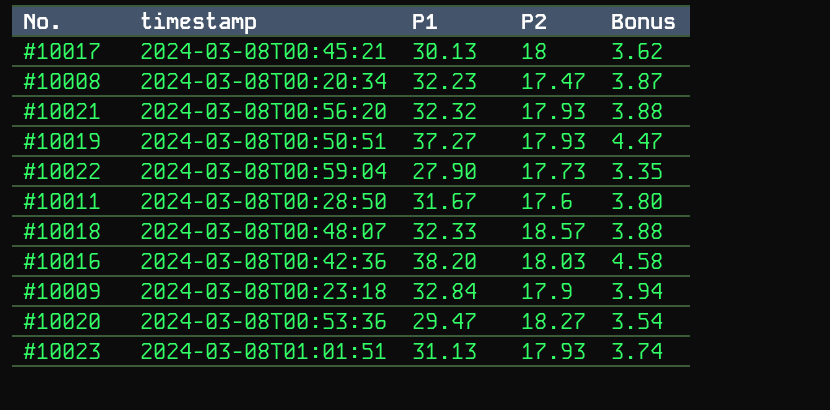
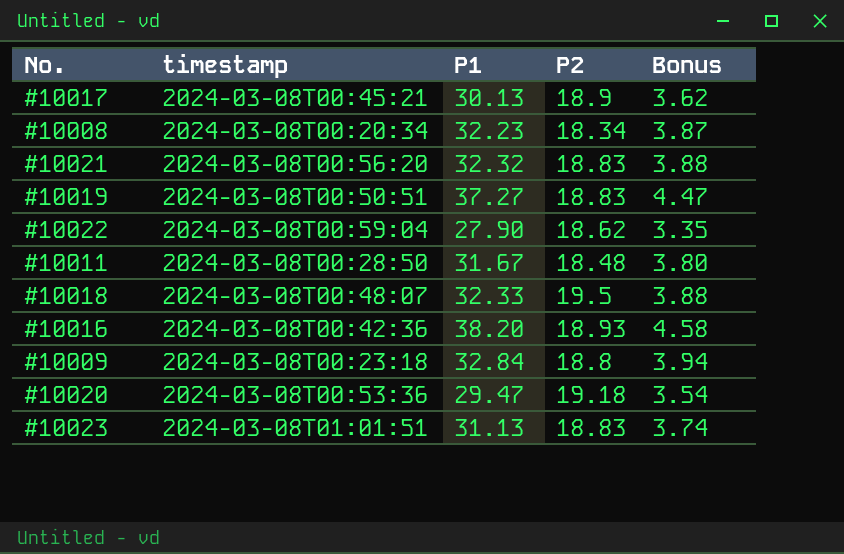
#10017 | P2: 18 -> 18.9
#10008 | P2: 17.47 -> 18.34
#10021 | P2: 17.93 -> 18.83
#10019 | P2: 17.93 -> 18.83
#10022 | P2: 17.73 -> 18.62
#10011 | P2: 17.6 -> 18.48
#10018 | P2: 18.57 -> 19.5
#10016 | P2: 18.03 -> 18.93
#10009 | P2: 17.9 -> 18.8
#10020 | P2: 18.27 -> 19.18
#10023 | P2: 17.93 -> 18.83

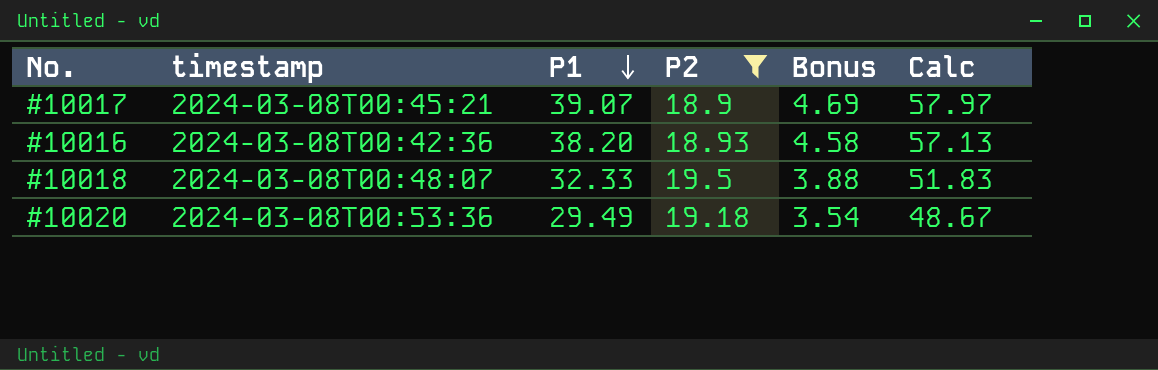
filter: none -> P2 >= 18.9
row order: none -> P1 descending
column Calc | formula: none -> [P1] + [P2]
#10017 | P1: 30.13 -> 39.07
#10017 | Bonus: 3.62 -> 4.69
#10020 | P1: 29.47 -> 29.49

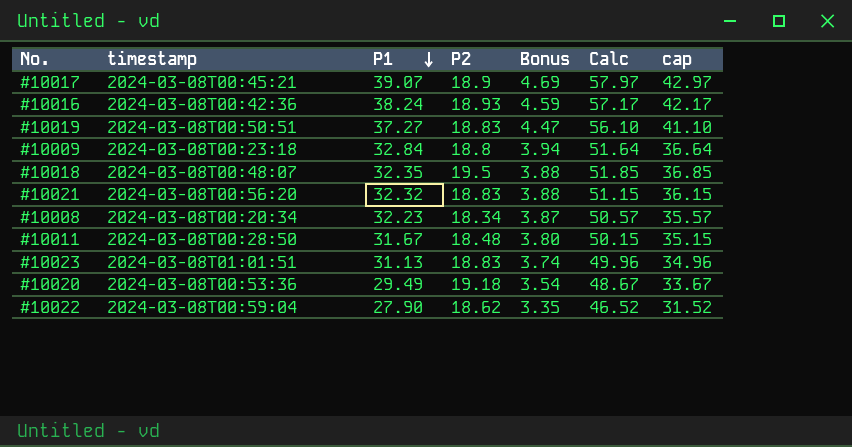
filter: P2 >= 18.9 -> none
column cap | formula: none -> [Calc] - 15
#10016 | P1: 38.20 -> 38.24
#10016 | Bonus: 4.58 -> 4.59
#10016 | Calc: 57.13 -> 57.17
#10018 | P1: 32.33 -> 32.35
#10018 | Calc: 51.83 -> 51.85

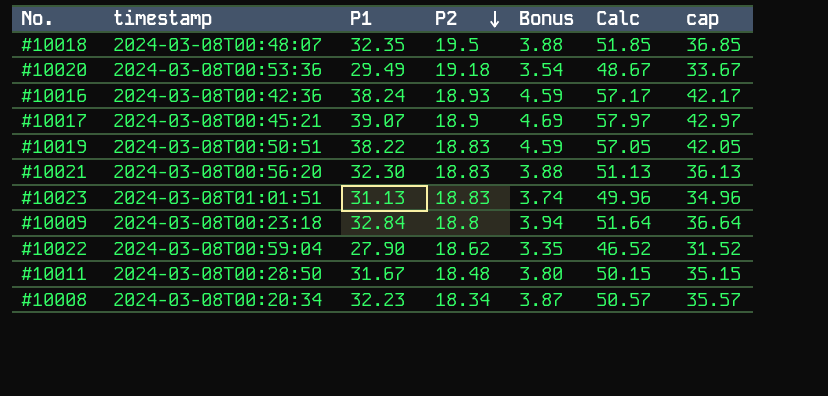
row order: P1 descending -> P2 descending
#10019 | P1: 37.27 -> 38.22
#10019 | Bonus: 4.47 -> 4.59
#10019 | Calc: 56.10 -> 57.05
#10019 | cap: 41.10 -> 42.05
#10021 | P1: 32.32 -> 32.30
#10021 | Calc: 51.15 -> 51.13
#10021 | cap: 36.15 -> 36.13

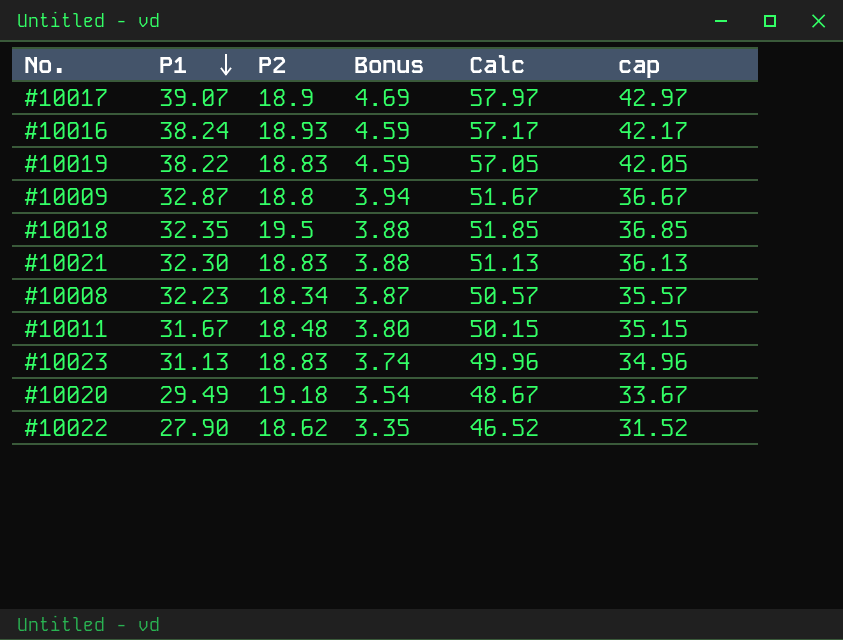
row order: P2 descending -> P1 descending
column timestamp | position: 2 -> none
#10009 | P1: 32.84 -> 32.87
#10009 | Calc: 51.64 -> 51.67
#10009 | cap: 36.64 -> 36.67

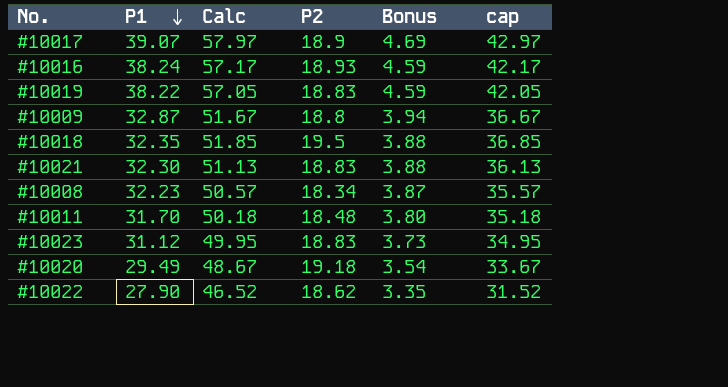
column Calc | position: 5 -> 3
#10011 | P1: 31.67 -> 31.70
#10011 | Calc: 50.15 -> 50.18
#10011 | cap: 35.15 -> 35.18
#10023 | P1: 31.13 -> 31.12
#10023 | Calc: 49.96 -> 49.95
#10023 | Bonus: 3.74 -> 3.73
#10023 | cap: 34.96 -> 34.95

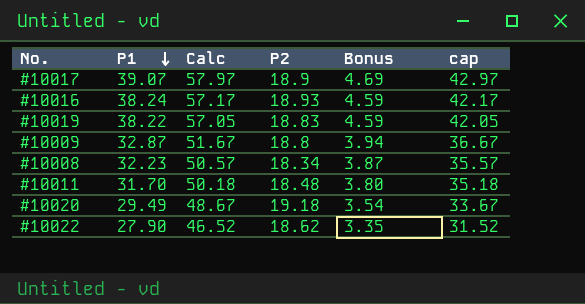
row #10018: 32.35 | 51.85 | 19.5 | 3.88 | 36.85 -> none
row #10021: 32.30 | 51.13 | 18.83 | 3.88 | 36.13 -> none
row #10023: 31.12 | 49.95 | 18.83 | 3.73 | 34.95 -> none

